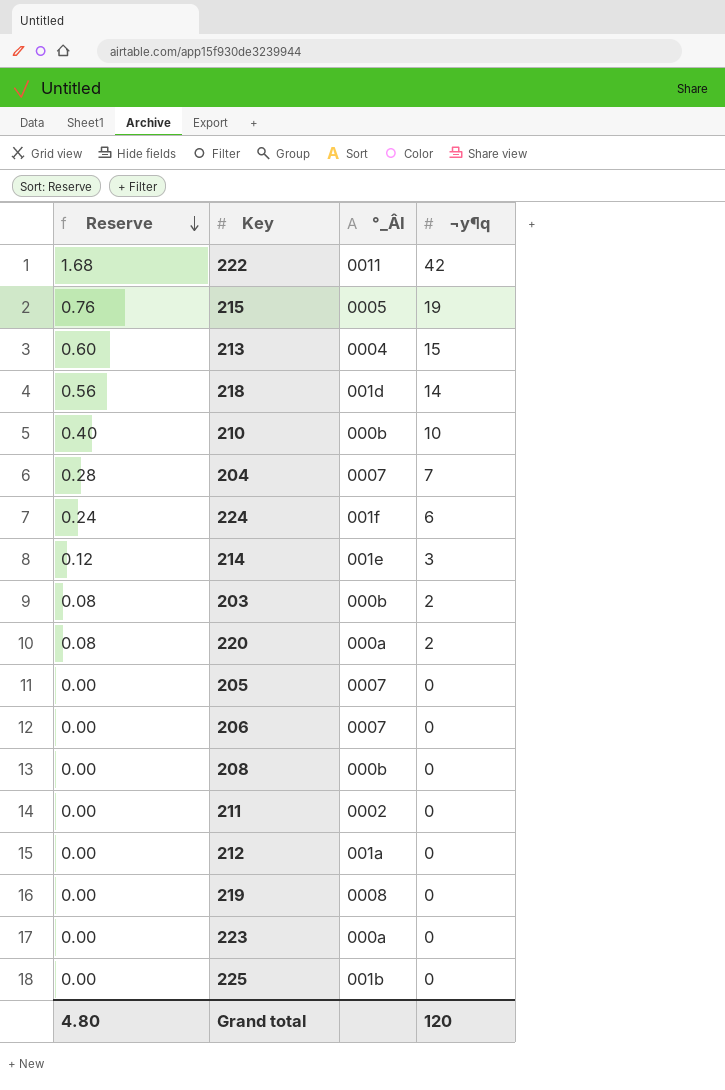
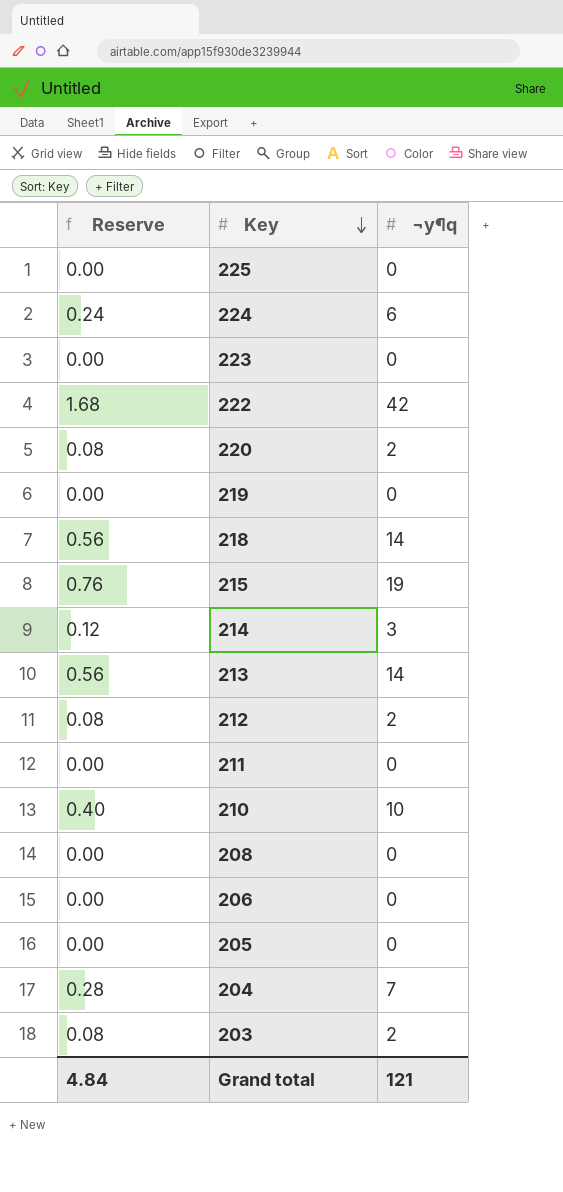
row order: Reserve descending -> Key descending
column °_ÂI | position: 3 -> none
213 | Reserve: 0.60 -> 0.56
213 | ¬y¶q: 15 -> 14
212 | Reserve: 0.00 -> 0.08
212 | ¬y¶q: 0 -> 2
Grand total | Reserve: 4.80 -> 4.84
Grand total | ¬y¶q: 120 -> 121

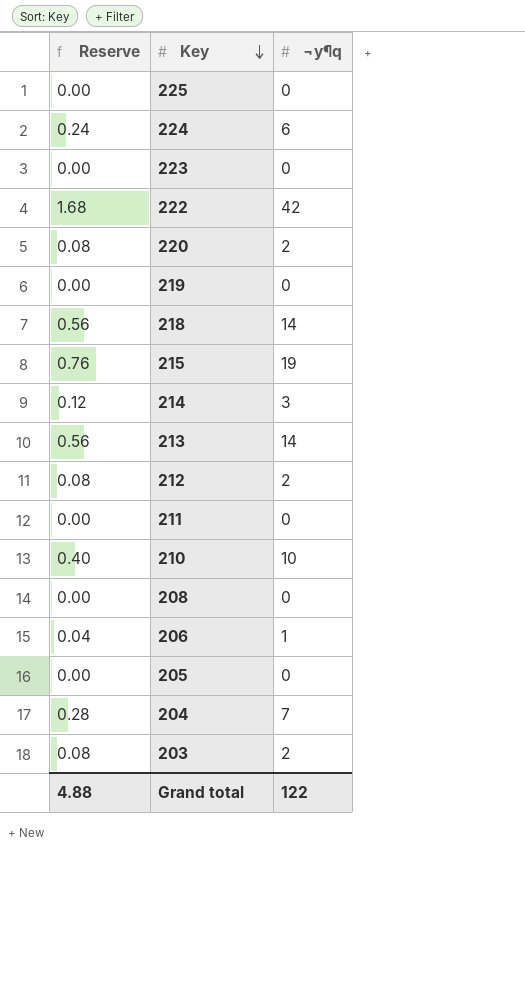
206 | Reserve: 0.00 -> 0.04
206 | ¬y¶q: 0 -> 1
Grand total | Reserve: 4.84 -> 4.88
Grand total | ¬y¶q: 121 -> 122

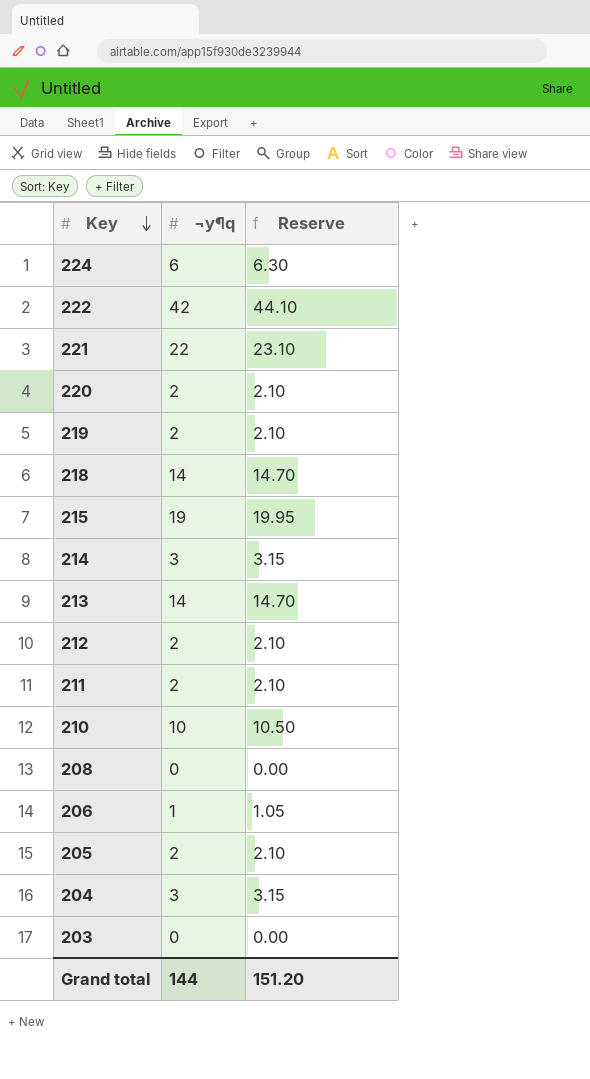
column Reserve | formula: [¬y¶q] * 0.04 -> [¬y¶q] * 1.05
column Reserve | position: 1 -> 3
row 225: 0.00 | 0 -> none
row 223: 0.00 | 0 -> none
row 221: none -> 22 | 23.10
219 | ¬y¶q: 0 -> 2
211 | ¬y¶q: 0 -> 2
205 | ¬y¶q: 0 -> 2
204 | ¬y¶q: 7 -> 3
203 | ¬y¶q: 2 -> 0
Grand total | ¬y¶q: 122 -> 144
Grand total | Reserve: 4.88 -> 151.20

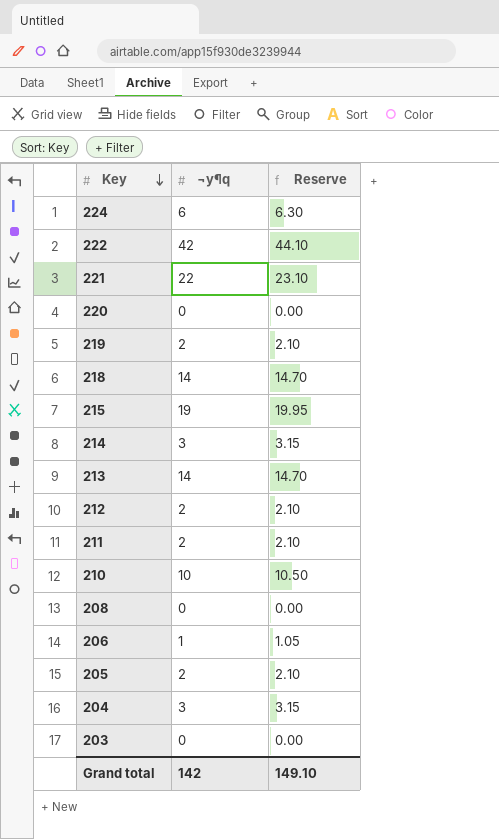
220 | ¬y¶q: 2 -> 0
220 | Reserve: 2.10 -> 0.00
Grand total | ¬y¶q: 144 -> 142
Grand total | Reserve: 151.20 -> 149.10

